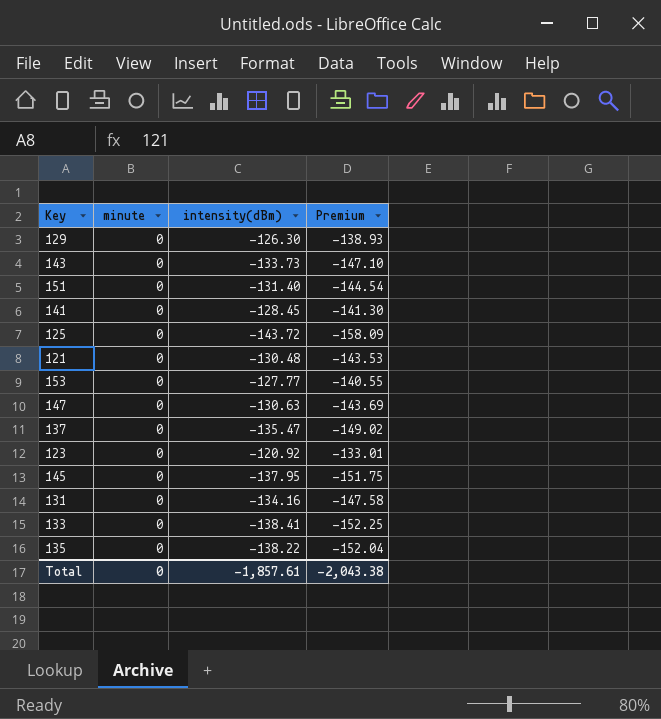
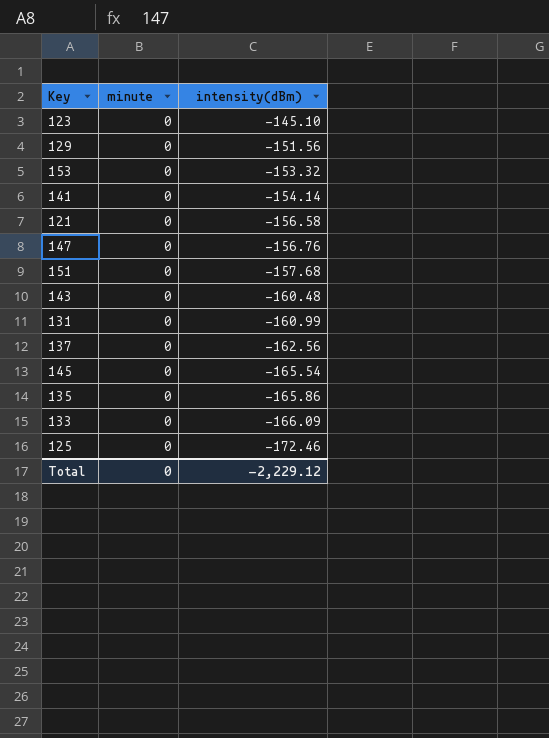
row order: none -> intensity(dBm) descending
column Premium | formula: [intensity(dBm)] * 1.1 -> none
123 | intensity(dBm): -120.92 -> -145.10
129 | intensity(dBm): -126.30 -> -151.56
153 | intensity(dBm): -127.77 -> -153.32
141 | intensity(dBm): -128.45 -> -154.14
121 | intensity(dBm): -130.48 -> -156.58
147 | intensity(dBm): -130.63 -> -156.76
151 | intensity(dBm): -131.40 -> -157.68
143 | intensity(dBm): -133.73 -> -160.48
131 | intensity(dBm): -134.16 -> -160.99
137 | intensity(dBm): -135.47 -> -162.56
145 | intensity(dBm): -137.95 -> -165.54
135 | intensity(dBm): -138.22 -> -165.86
133 | intensity(dBm): -138.41 -> -166.09
125 | intensity(dBm): -143.72 -> -172.46
Total | intensity(dBm): -1,857.61 -> -2,229.12

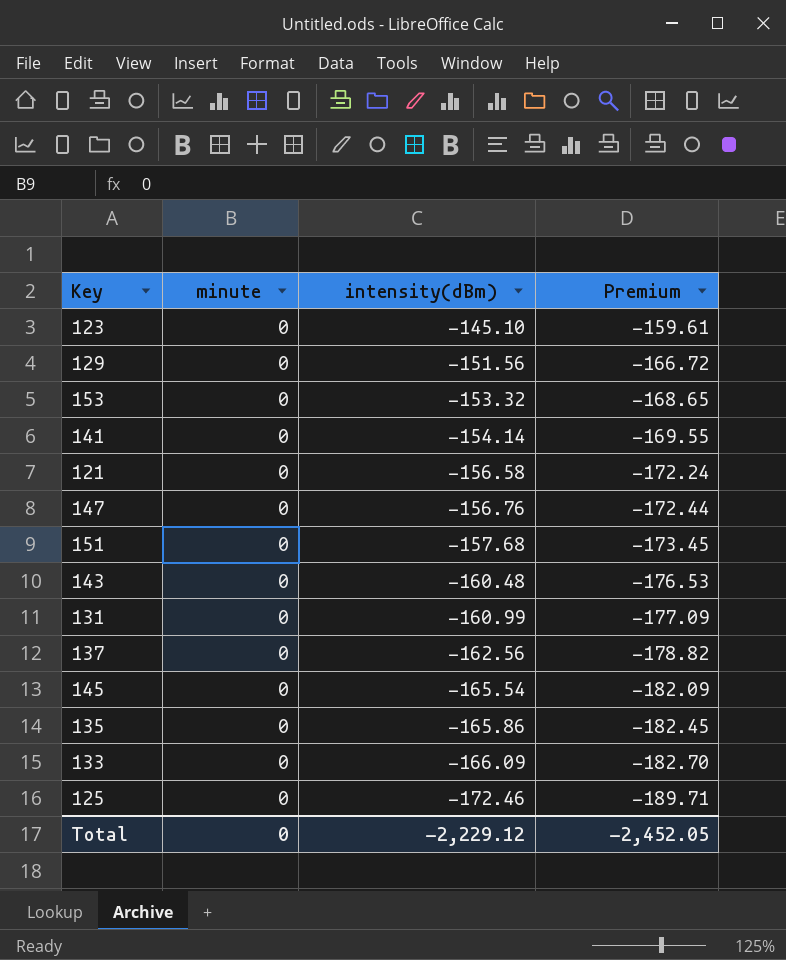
column Premium | formula: none -> [intensity(dBm)] * 1.1

